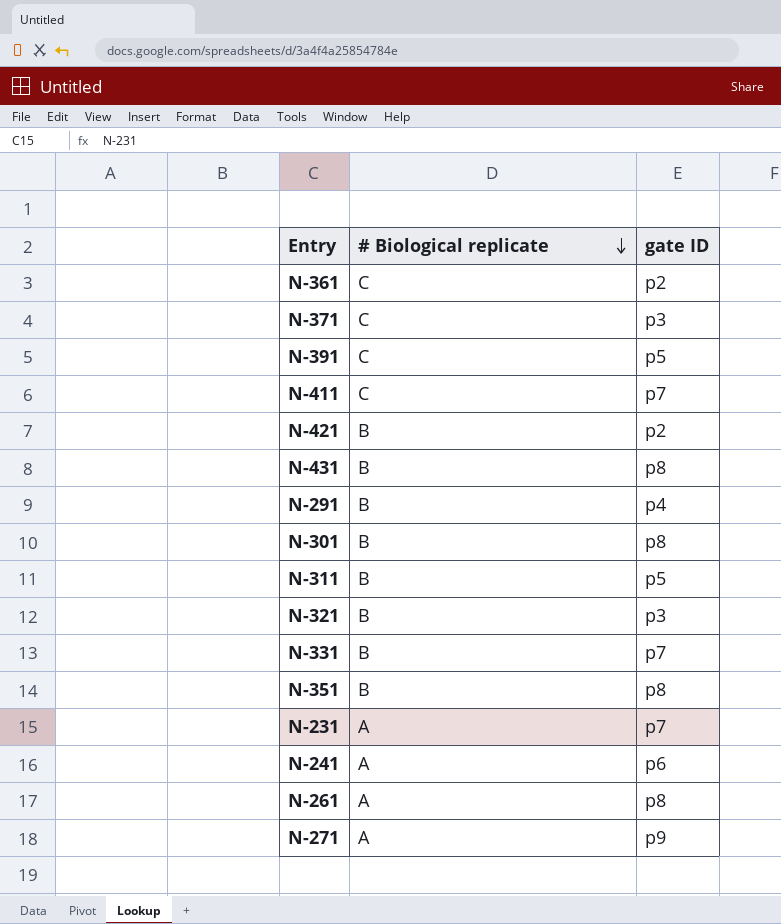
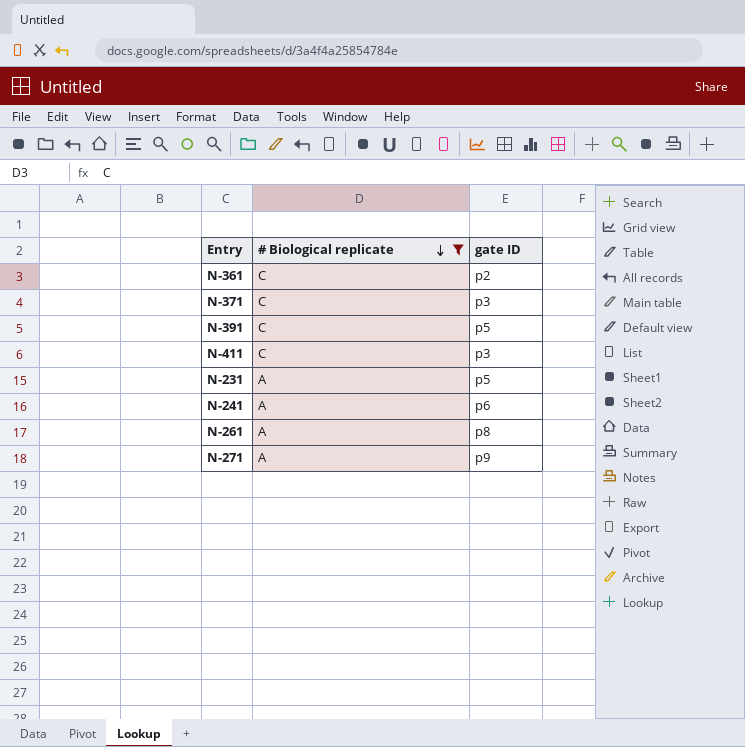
filter: none -> # Biological replicate != B
N-411 | gate ID: p7 -> p3
N-231 | gate ID: p7 -> p5

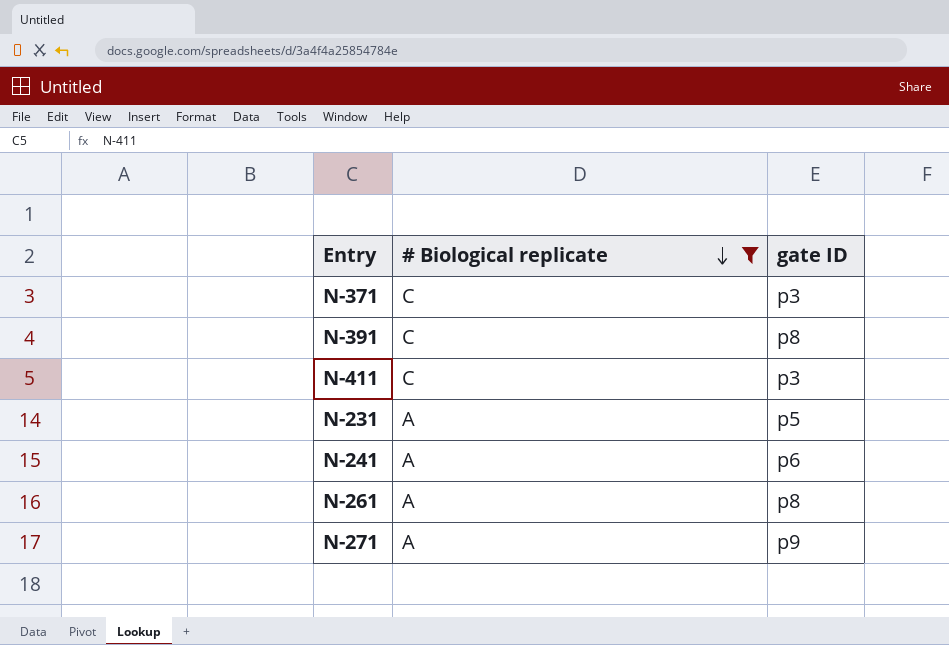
row N-361: C | p2 -> none
N-391 | gate ID: p5 -> p8

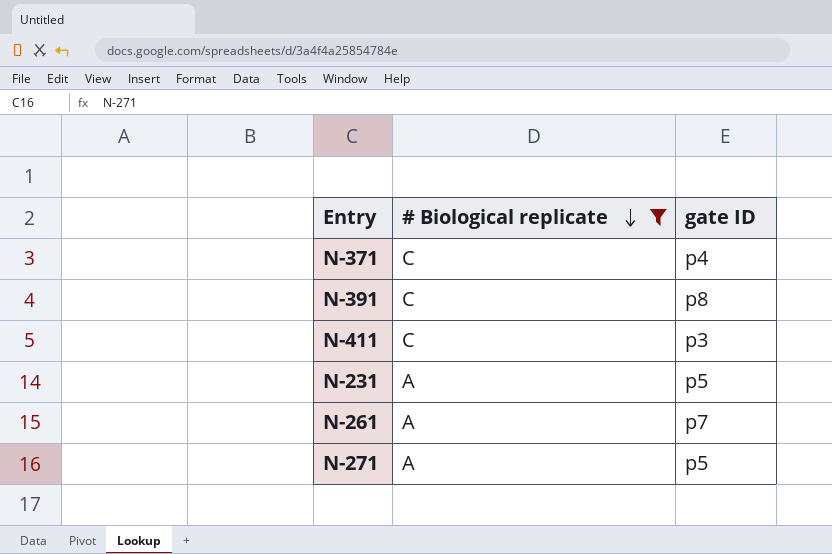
row N-241: A | p6 -> none
N-371 | gate ID: p3 -> p4
N-261 | gate ID: p8 -> p7
N-271 | gate ID: p9 -> p5

